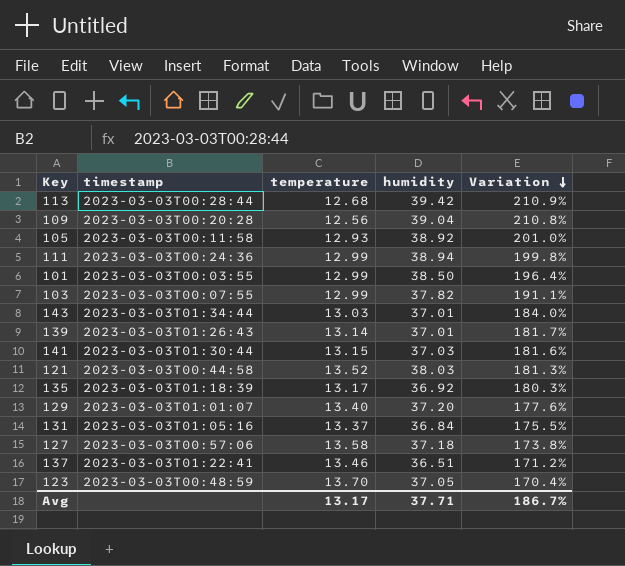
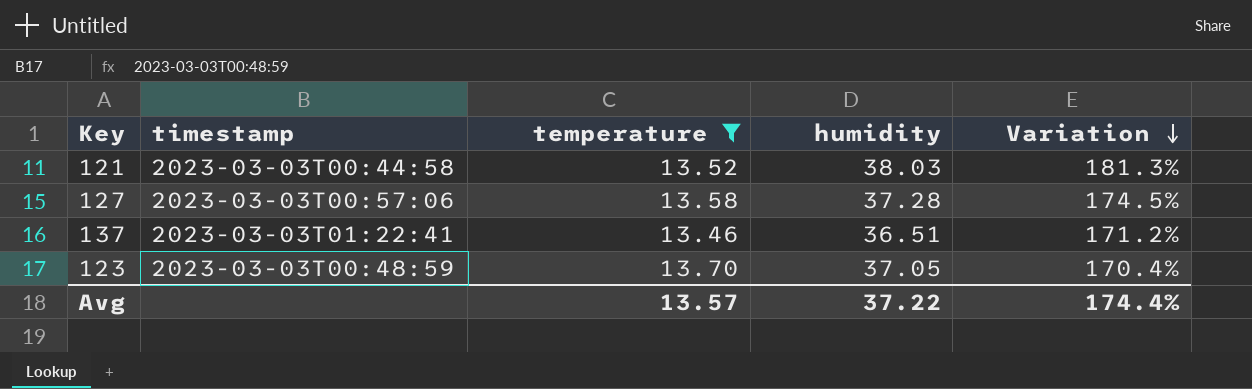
filter: none -> temperature >= 13.46
127 | humidity: 37.18 -> 37.28
127 | Variation: 173.8% -> 174.5%
Avg | temperature: 13.17 -> 13.57
Avg | humidity: 37.71 -> 37.22
Avg | Variation: 186.7% -> 174.4%

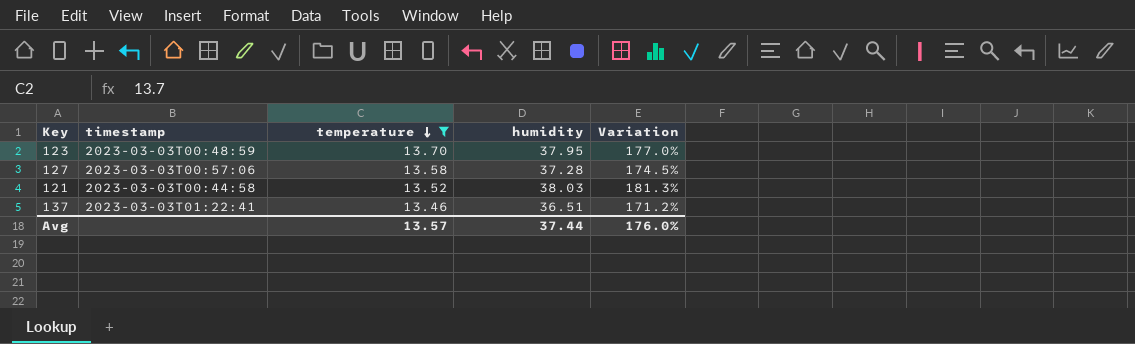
row order: Variation descending -> temperature descending
123 | humidity: 37.05 -> 37.95
123 | Variation: 170.4% -> 177.0%
Avg | humidity: 37.22 -> 37.44
Avg | Variation: 174.4% -> 176.0%

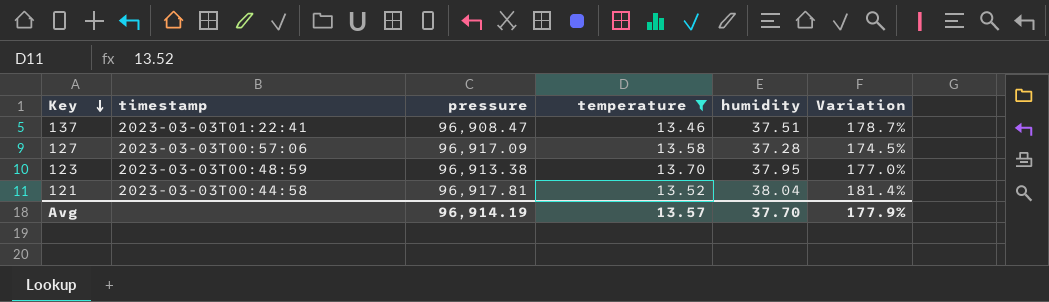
row order: temperature descending -> Key descending
column pressure | position: none -> 3
137 | humidity: 36.51 -> 37.51
137 | Variation: 171.2% -> 178.7%
121 | humidity: 38.03 -> 38.04
121 | Variation: 181.3% -> 181.4%
Avg | humidity: 37.44 -> 37.70
Avg | Variation: 176.0% -> 177.9%

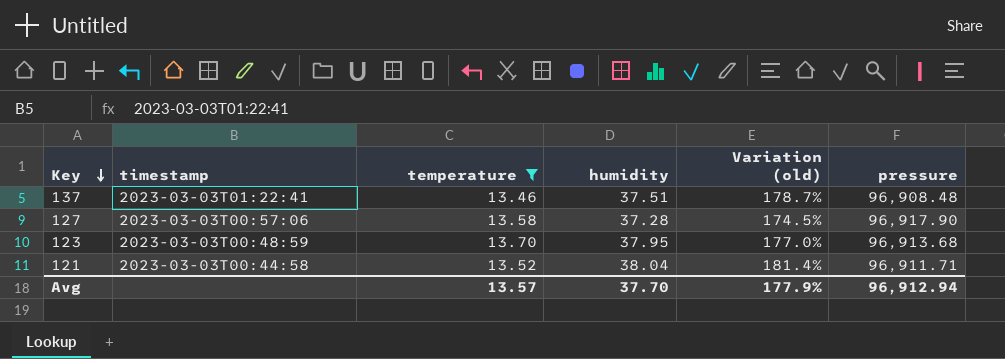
column name: Variation -> Variation (old)
column pressure | position: 3 -> 6
137 | pressure: 96,908.47 -> 96,908.48
127 | pressure: 96,917.09 -> 96,917.90
123 | pressure: 96,913.38 -> 96,913.68
121 | pressure: 96,917.81 -> 96,911.71
Avg | pressure: 96,914.19 -> 96,912.94

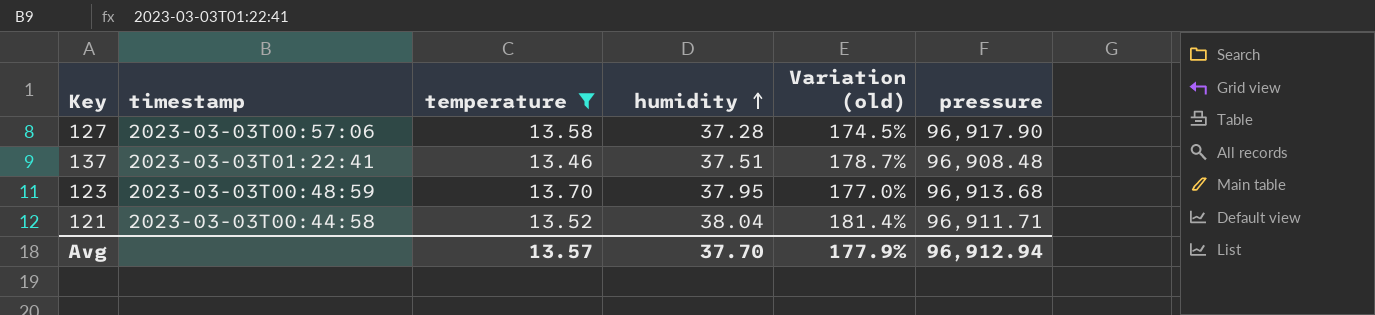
row order: Key descending -> humidity ascending

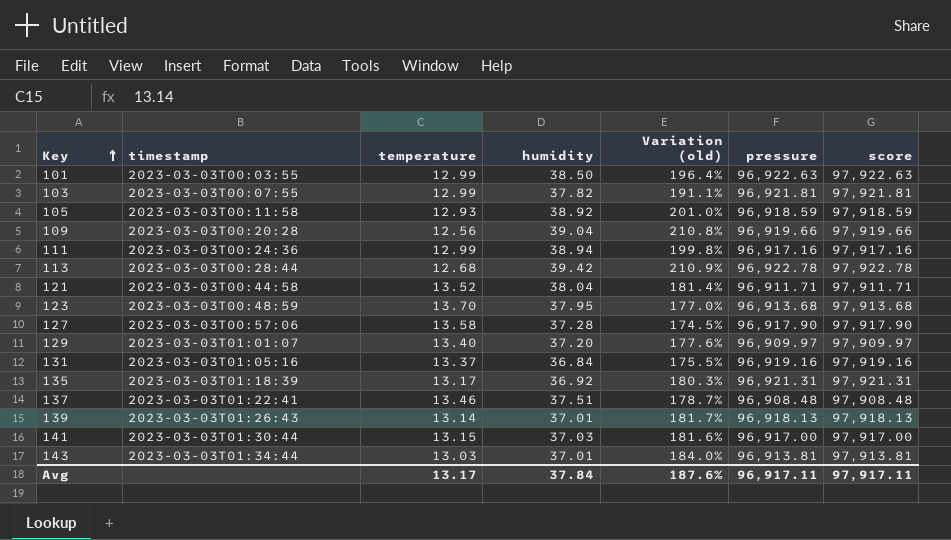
filter: temperature >= 13.46 -> none
row order: humidity ascending -> Key ascending
column score | formula: none -> [pressure] + 1000
Avg | temperature: 13.57 -> 13.17
Avg | humidity: 37.70 -> 37.84
Avg | Variation (old): 177.9% -> 187.6%
Avg | pressure: 96,912.94 -> 96,917.11

